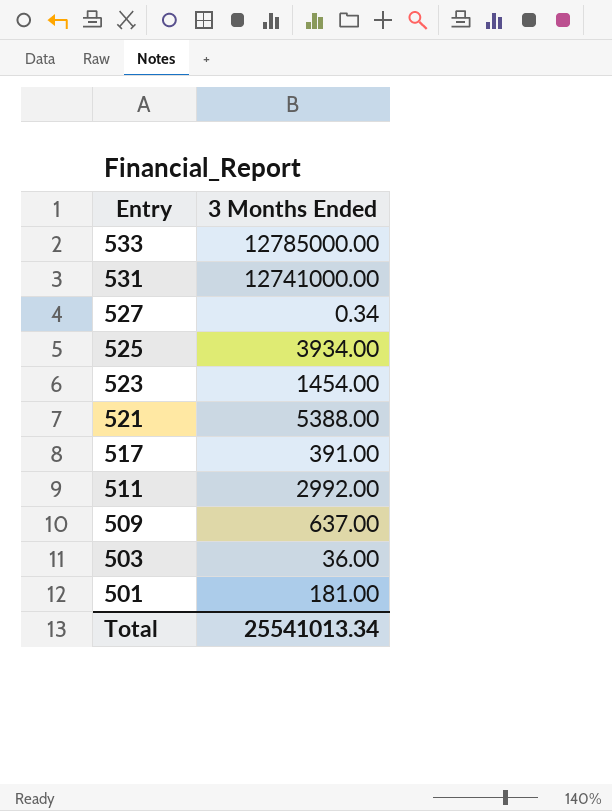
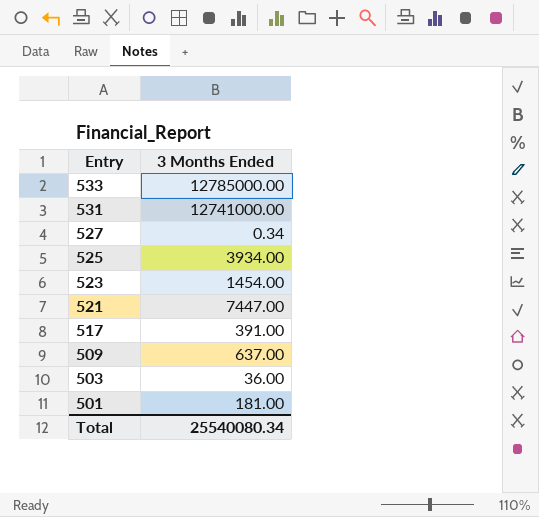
row 511: 2992.00 -> none
521 | 3 Months Ended: 5388.00 -> 7447.00
Total | 3 Months Ended: 25541013.34 -> 25540080.34

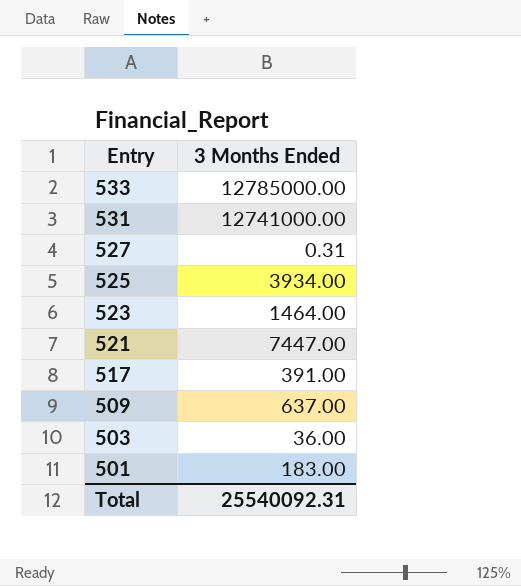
527 | 3 Months Ended: 0.34 -> 0.31
523 | 3 Months Ended: 1454.00 -> 1464.00
501 | 3 Months Ended: 181.00 -> 183.00
Total | 3 Months Ended: 25540080.34 -> 25540092.31

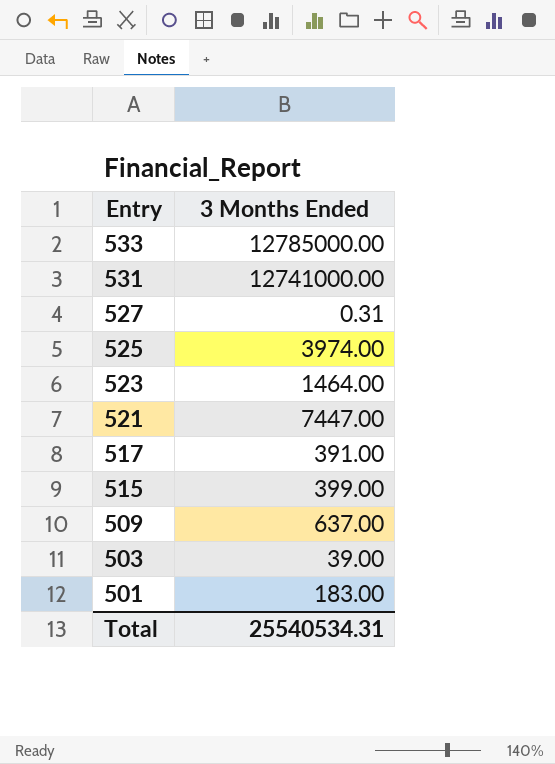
525 | 3 Months Ended: 3934.00 -> 3974.00
row 515: none -> 399.00
503 | 3 Months Ended: 36.00 -> 39.00
Total | 3 Months Ended: 25540092.31 -> 25540534.31

